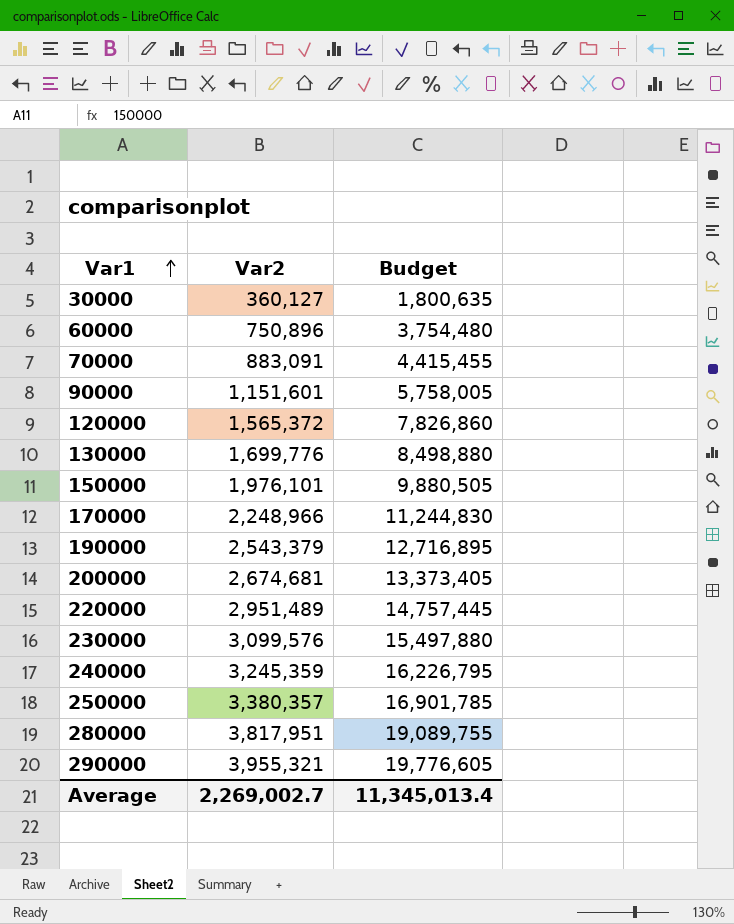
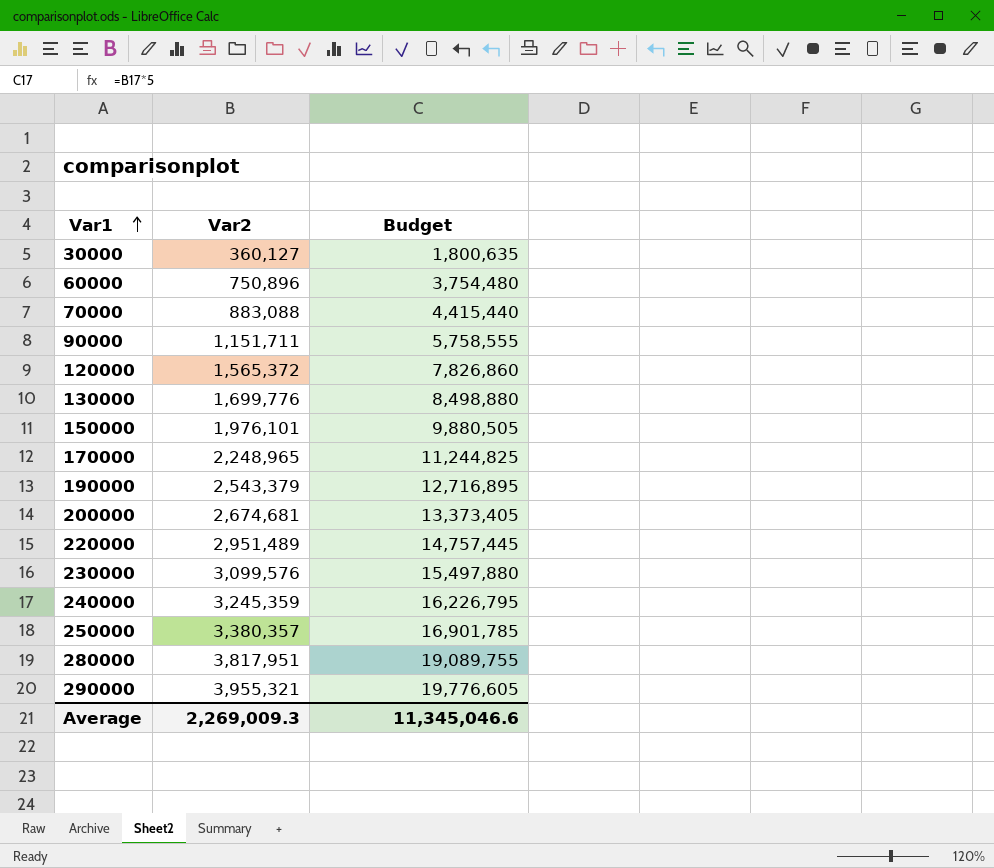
70000 | Var2: 883,091 -> 883,088
70000 | Budget: 4,415,455 -> 4,415,440
90000 | Var2: 1,151,601 -> 1,151,711
90000 | Budget: 5,758,005 -> 5,758,555
170000 | Var2: 2,248,966 -> 2,248,965
170000 | Budget: 11,244,830 -> 11,244,825
Average | Var2: 2,269,002.7 -> 2,269,009.3
Average | Budget: 11,345,013.4 -> 11,345,046.6

